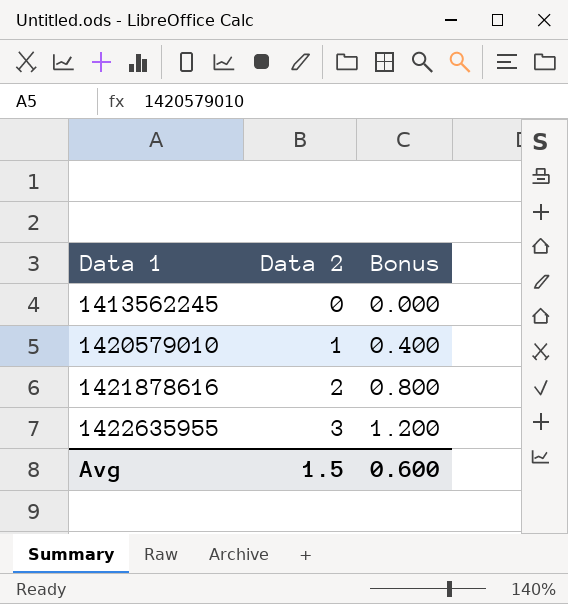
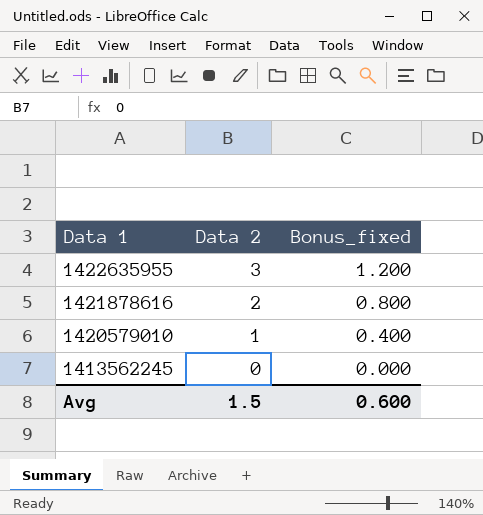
row order: Data 1 ascending -> Data 1 descending
column name: Bonus -> Bonus_fixed

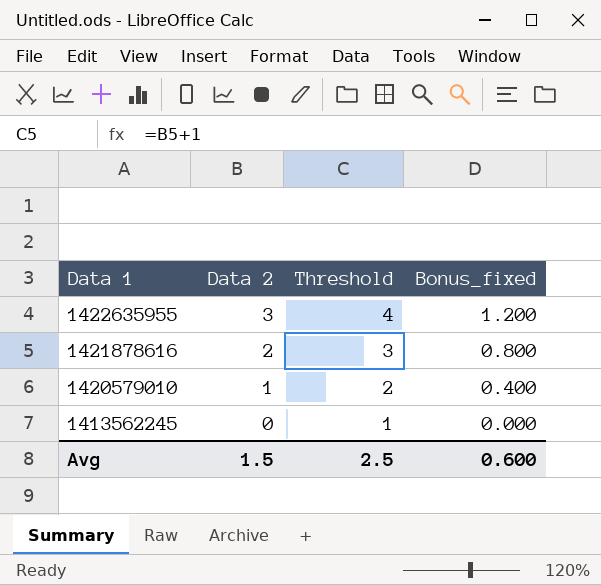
column Threshold | formula: none -> [Data 2] + 1

